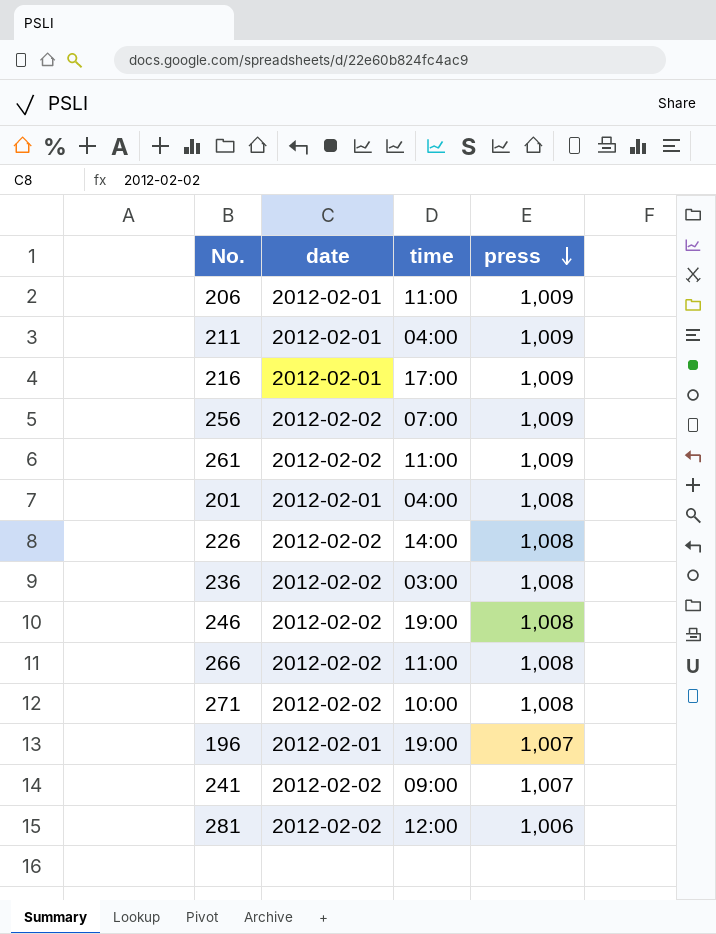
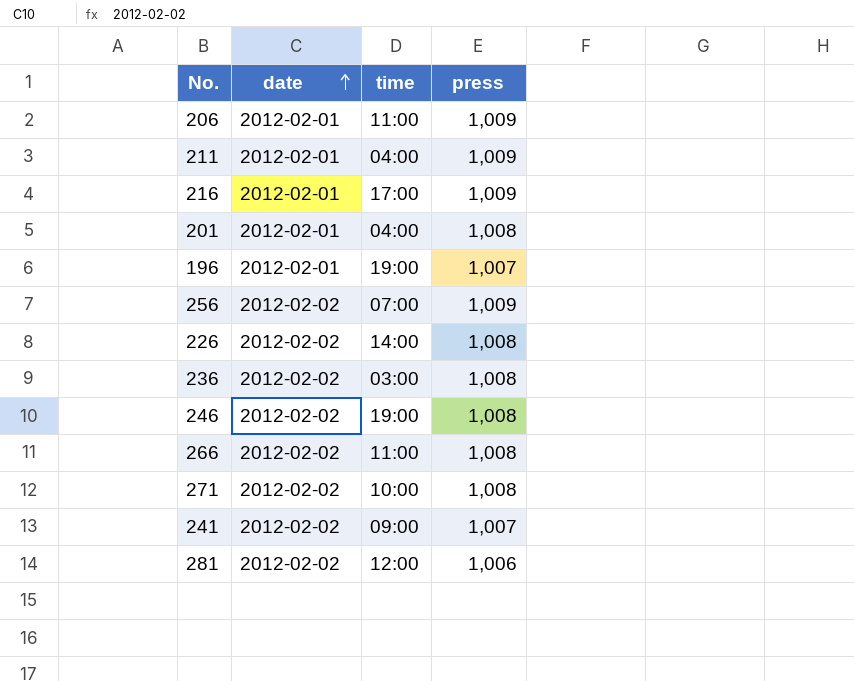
row order: press descending -> date ascending
row 261: 2012-02-02 | 11:00 | 1,009 -> none

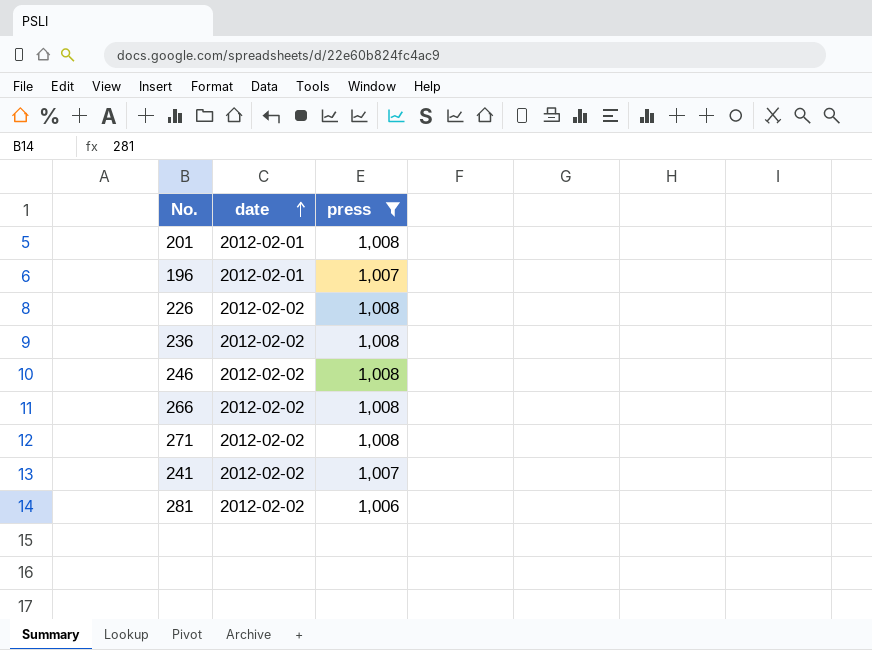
filter: none -> press != 1,009
column time | position: 3 -> none

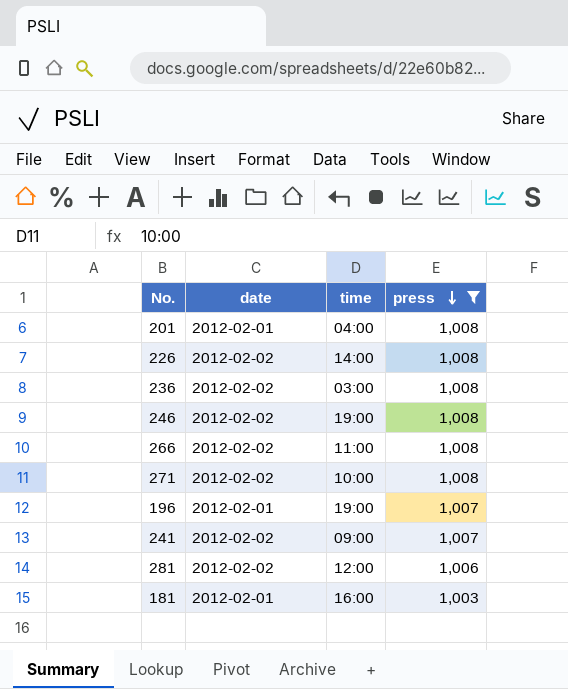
row order: date ascending -> press descending
column time | position: none -> 3
row 181: none -> 2012-02-01 | 16:00 | 1,003

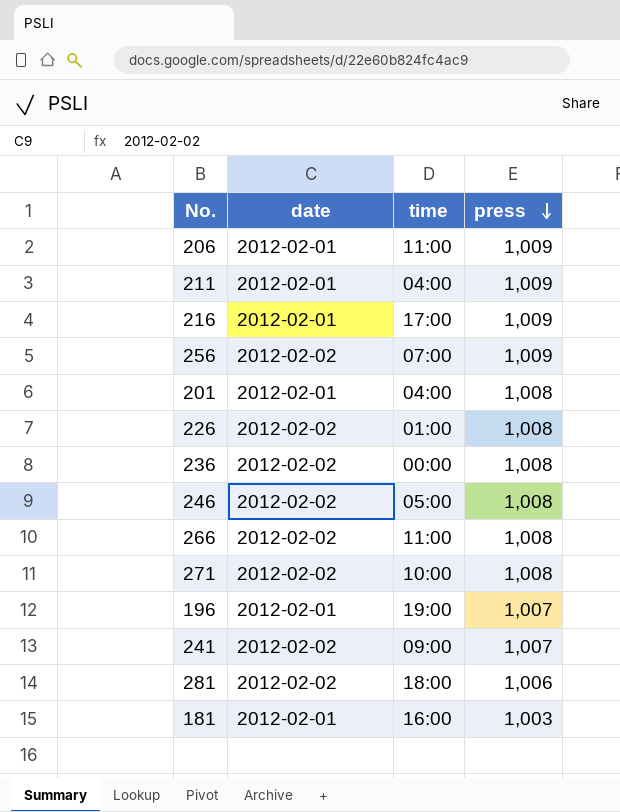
filter: press != 1,009 -> none
226 | time: 14:00 -> 01:00
236 | time: 03:00 -> 00:00
246 | time: 19:00 -> 05:00
281 | time: 12:00 -> 18:00

